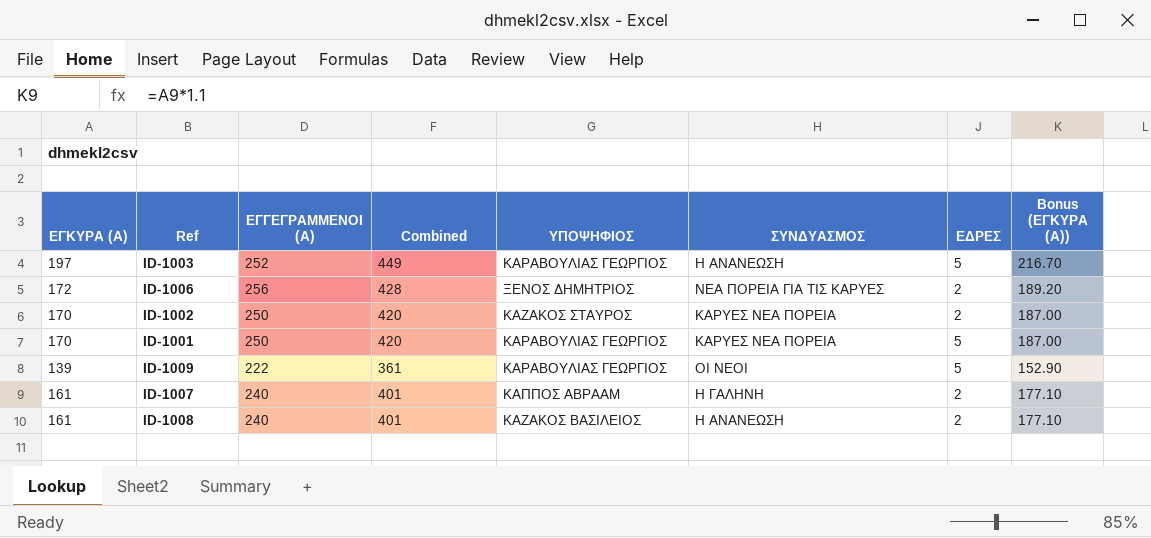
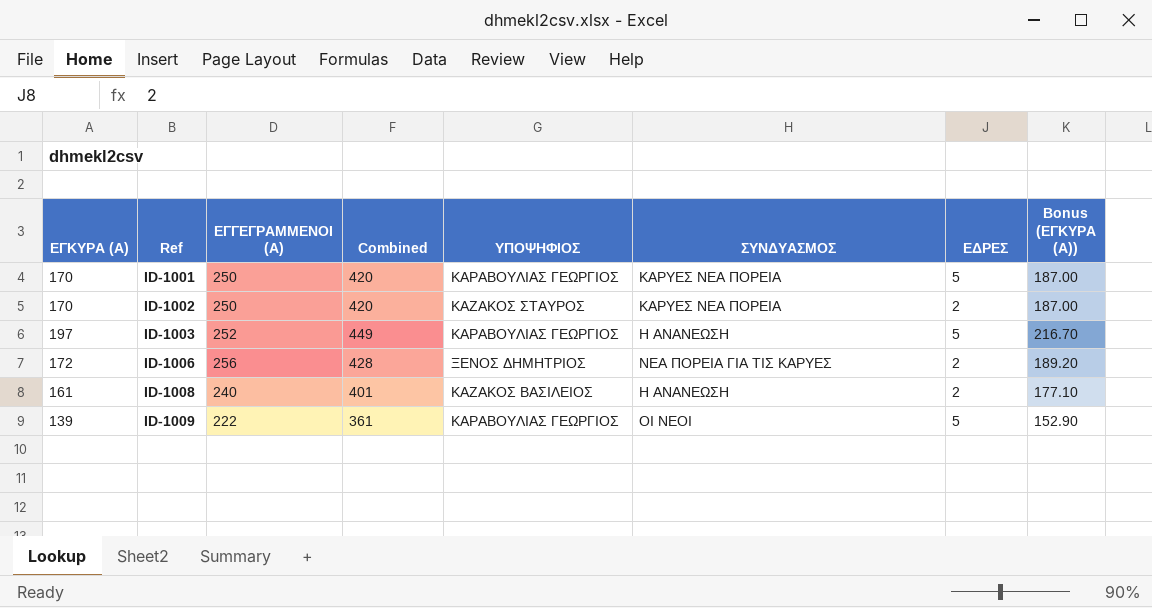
row order: none -> Ref ascending
row ID-1007: 161 | 240 | 401 | ΚΑΠΠΟΣ ΑΒΡΑΑΜ | Η ΓΑΛΗΝΗ | 2 | 177.10 -> none

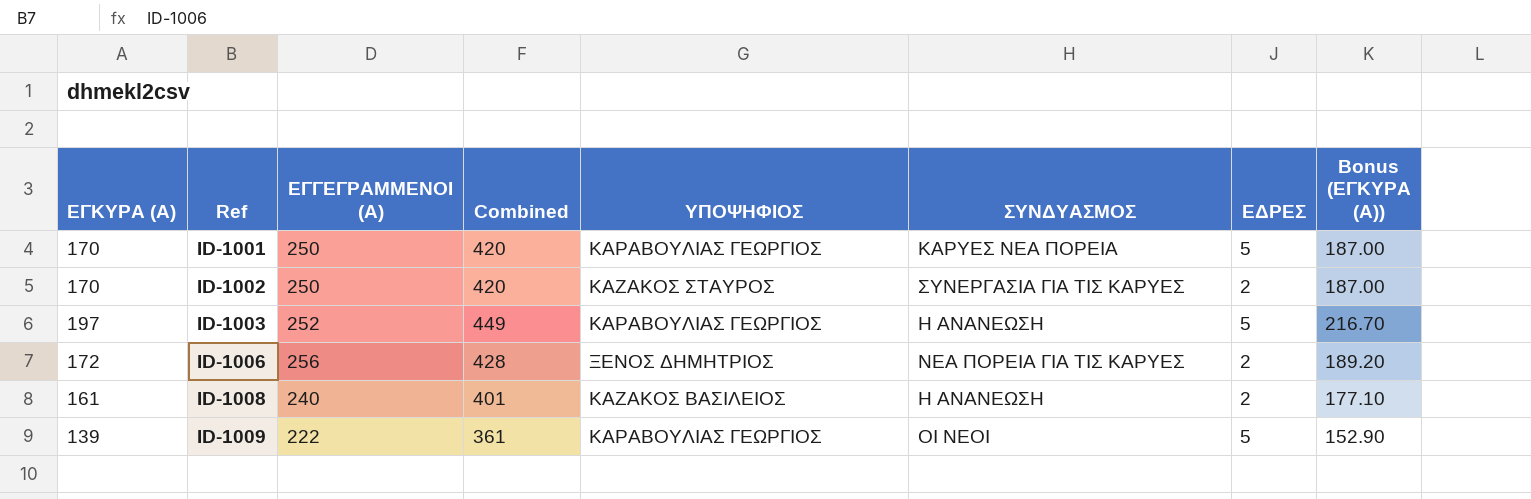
ID-1002 | ΣΥΝΔΥΑΣΜΟΣ: ΚΑΡΥΕΣ ΝΕΑ ΠΟΡΕΙΑ -> ΣΥΝΕΡΓΑΣΙΑ ΓΙΑ ΤΙΣ ΚΑΡΥΕΣ

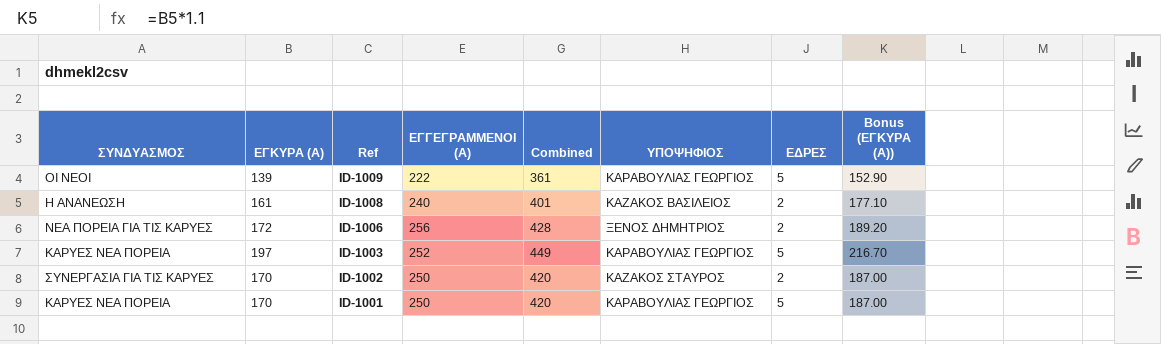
row order: Ref ascending -> Ref descending
column ΣΥΝΔΥΑΣΜΟΣ | position: 6 -> 1
ID-1003 | ΣΥΝΔΥΑΣΜΟΣ: Η ΑΝΑΝΕΩΣΗ -> ΚΑΡΥΕΣ ΝΕΑ ΠΟΡΕΙΑ

